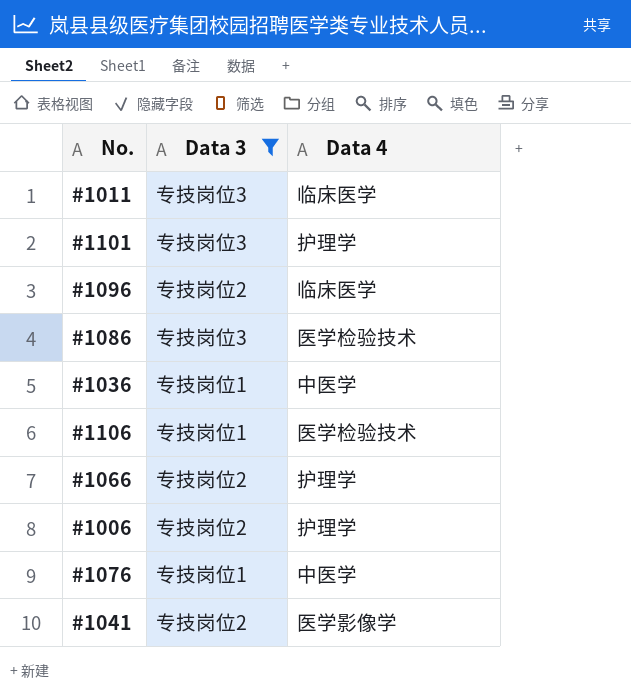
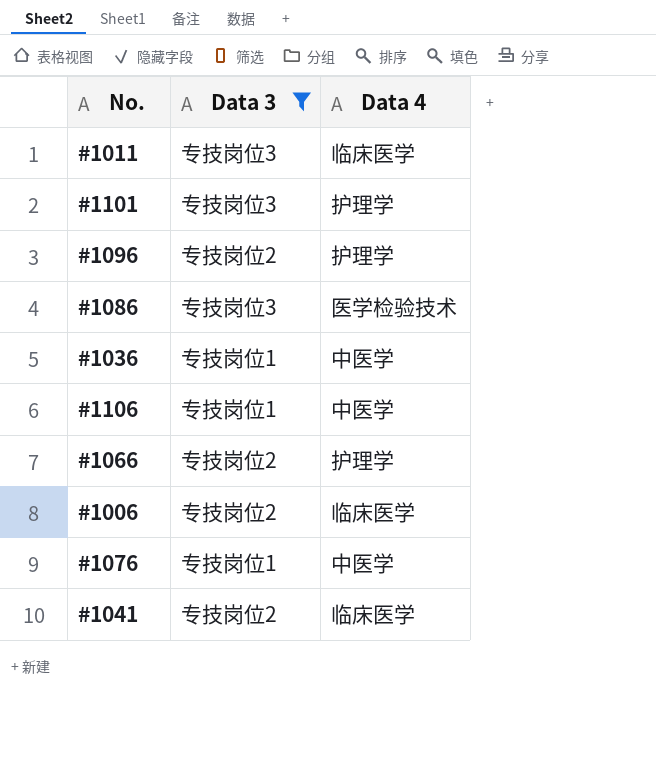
#1096 | Data 4: 临床医学 -> 护理学
#1106 | Data 4: 医学检验技术 -> 中医学
#1006 | Data 4: 护理学 -> 临床医学
#1041 | Data 4: 医学影像学 -> 临床医学

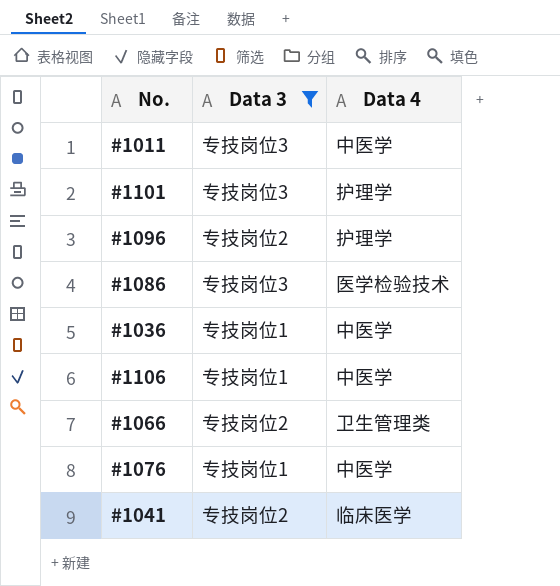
row #1006: 专技岗位2 | 临床医学 -> none
#1011 | Data 4: 临床医学 -> 中医学
#1066 | Data 4: 护理学 -> 卫生管理类

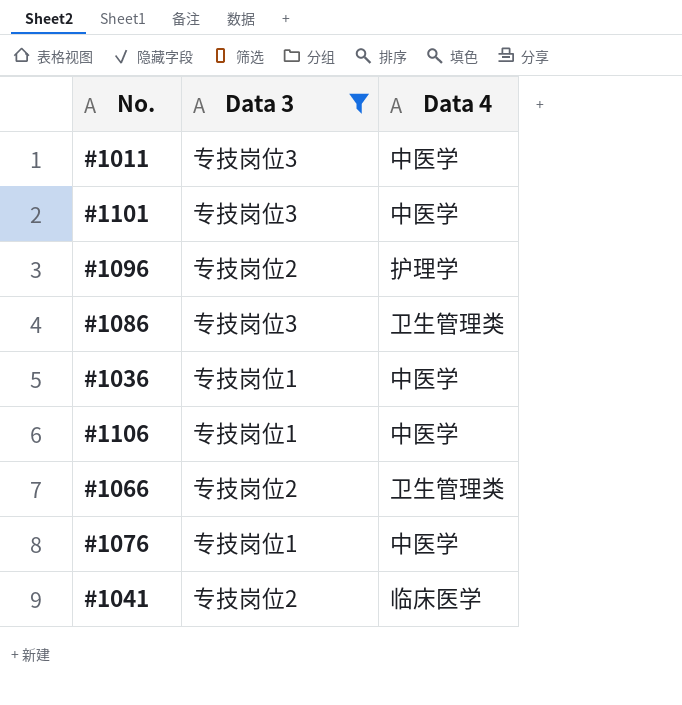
#1101 | Data 4: 护理学 -> 中医学
#1086 | Data 4: 医学检验技术 -> 卫生管理类

